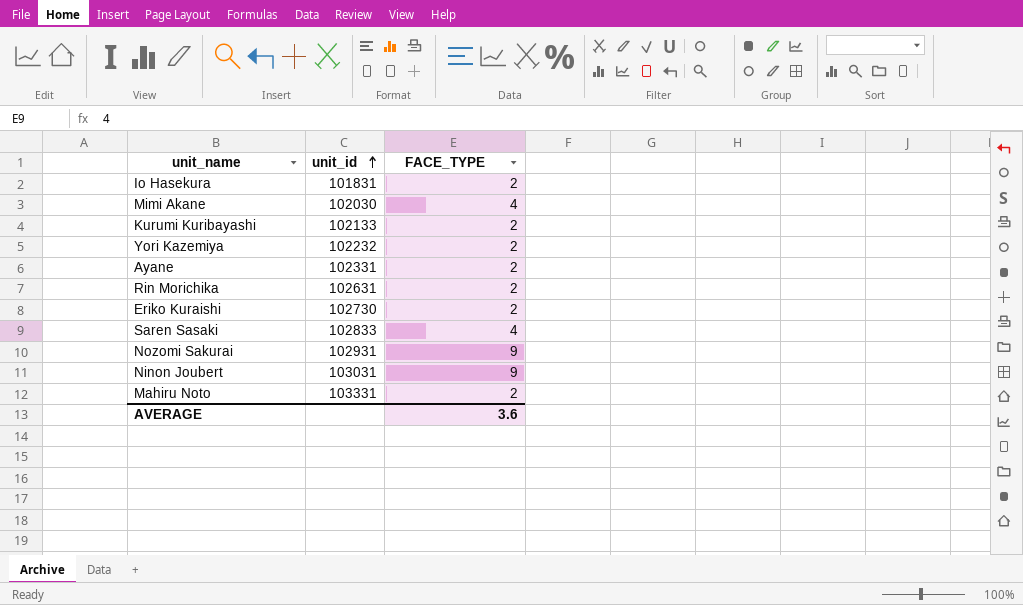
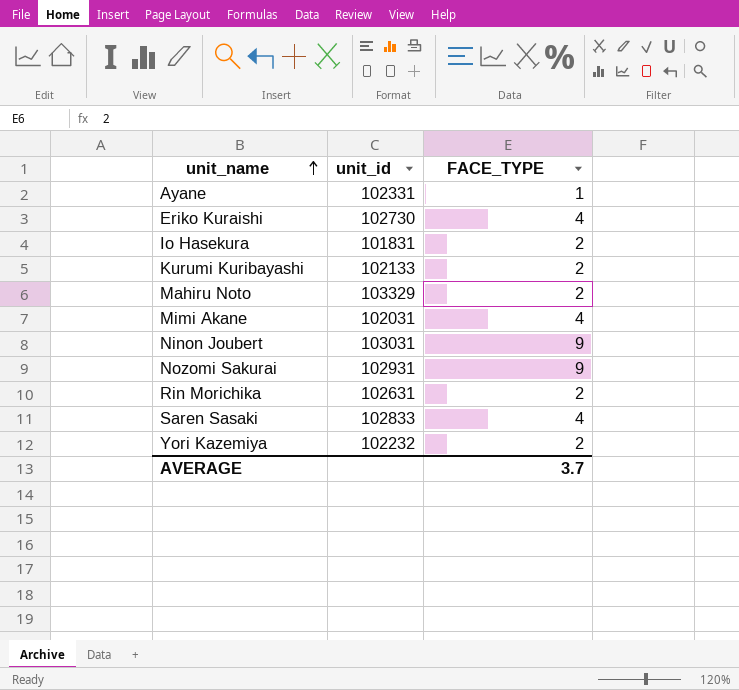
row order: unit_id ascending -> unit_name ascending
Ayane | FACE_TYPE: 2 -> 1
Eriko Kuraishi | FACE_TYPE: 2 -> 4
Mahiru Noto | unit_id: 103331 -> 103329
Mimi Akane | unit_id: 102030 -> 102031
AVERAGE | FACE_TYPE: 3.6 -> 3.7

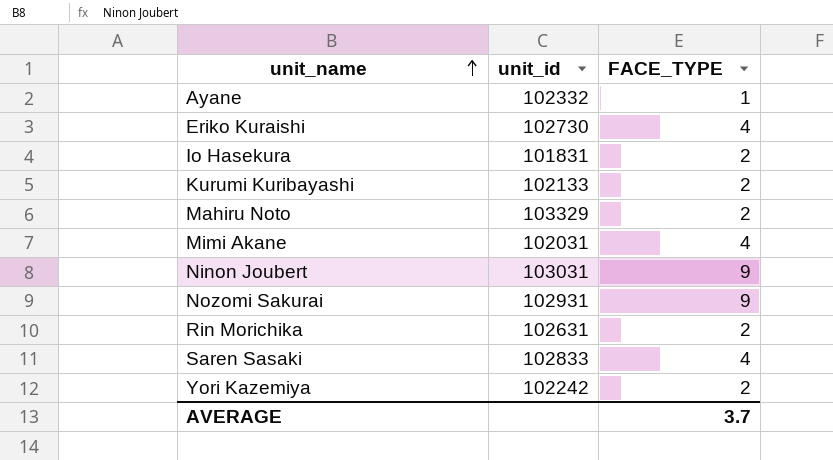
Ayane | unit_id: 102331 -> 102332
Yori Kazemiya | unit_id: 102232 -> 102242

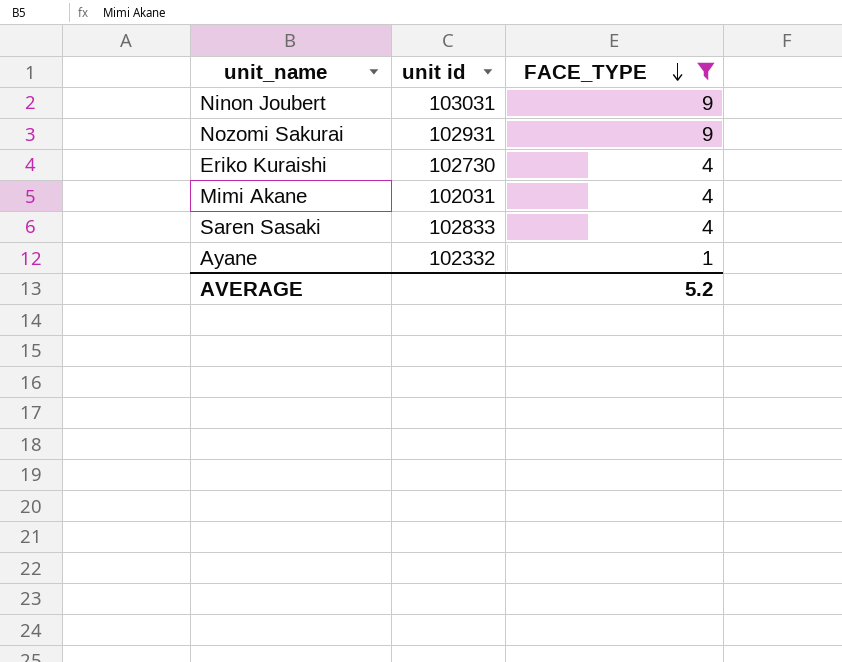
filter: none -> FACE_TYPE != 2
row order: unit_name ascending -> FACE_TYPE descending
column name: unit_id -> unit id
AVERAGE | FACE_TYPE: 3.7 -> 5.2

